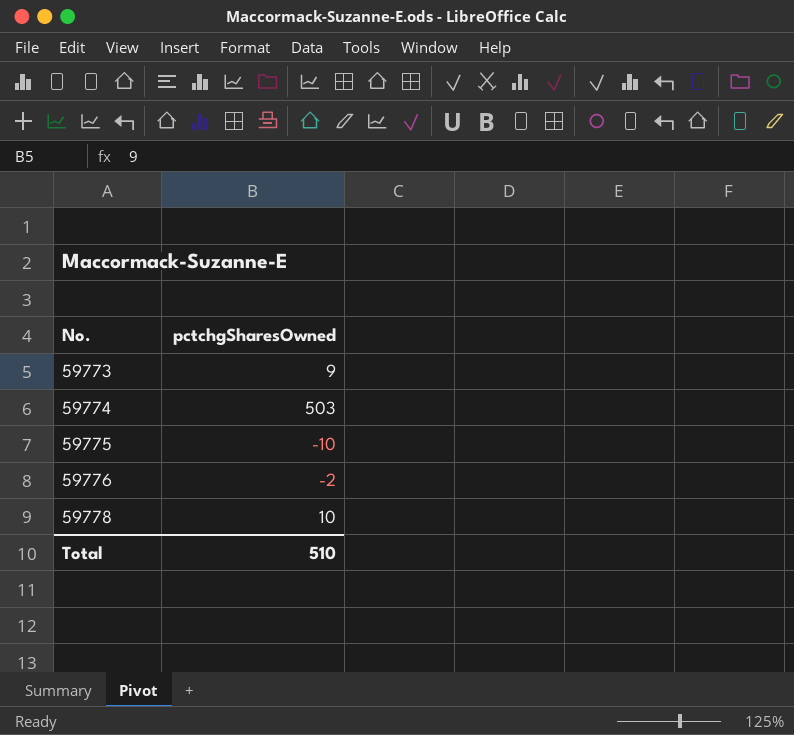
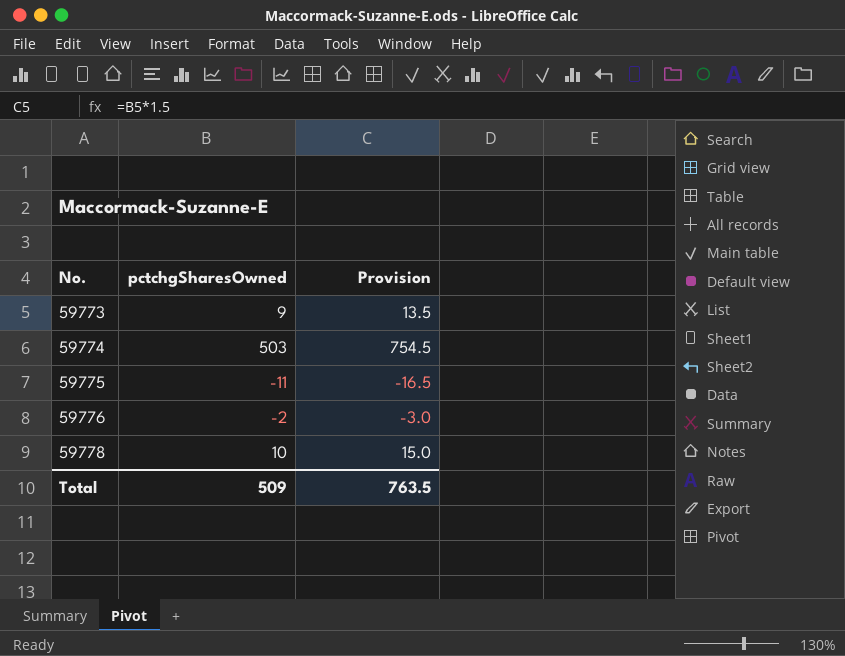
column Provision | formula: none -> [pctchgSharesOwned] * 1.5
59775 | pctchgSharesOwned: -10 -> -11
Total | pctchgSharesOwned: 510 -> 509

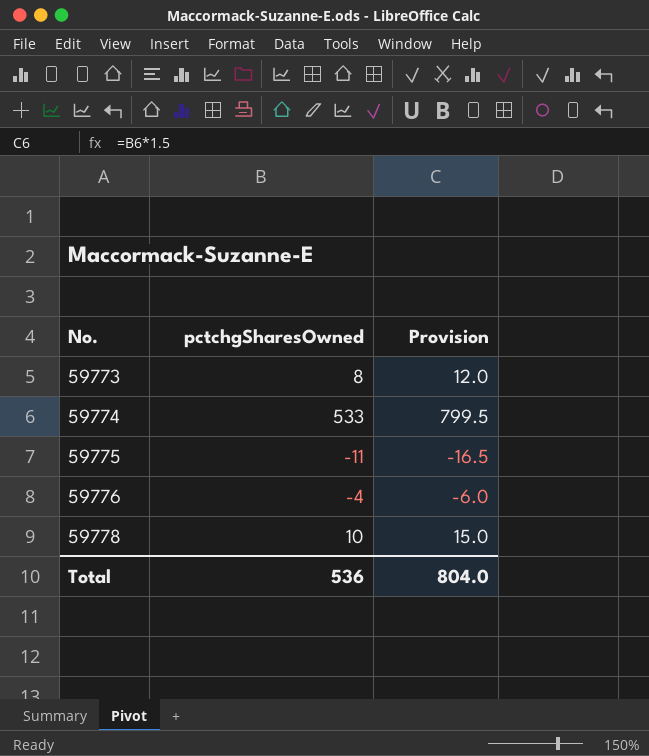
59773 | pctchgSharesOwned: 9 -> 8
59773 | Provision: 13.5 -> 12.0
59774 | pctchgSharesOwned: 503 -> 533
59774 | Provision: 754.5 -> 799.5
59776 | pctchgSharesOwned: -2 -> -4
59776 | Provision: -3.0 -> -6.0
Total | pctchgSharesOwned: 509 -> 536
Total | Provision: 763.5 -> 804.0

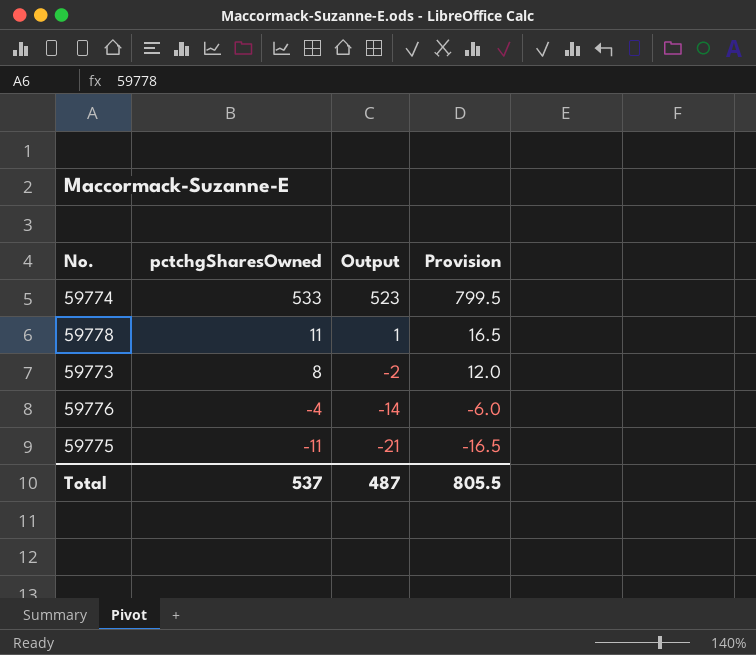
row order: No. ascending -> pctchgSharesOwned descending
column Output | formula: none -> [pctchgSharesOwned] - 10
59778 | pctchgSharesOwned: 10 -> 11
59778 | Provision: 15.0 -> 16.5
Total | pctchgSharesOwned: 536 -> 537
Total | Provision: 804.0 -> 805.5

